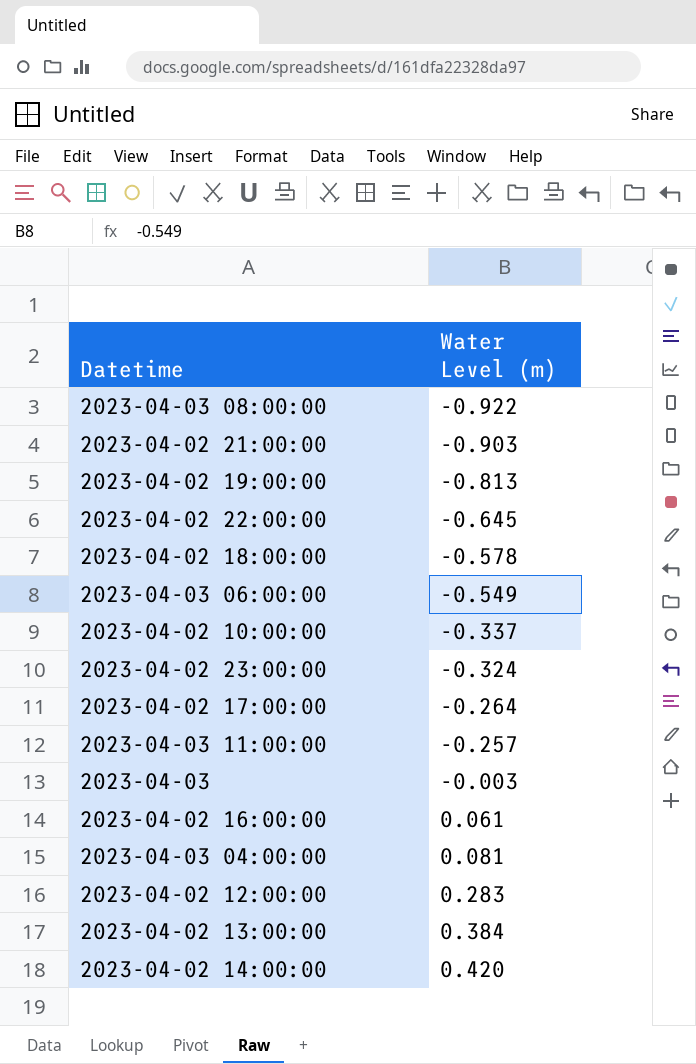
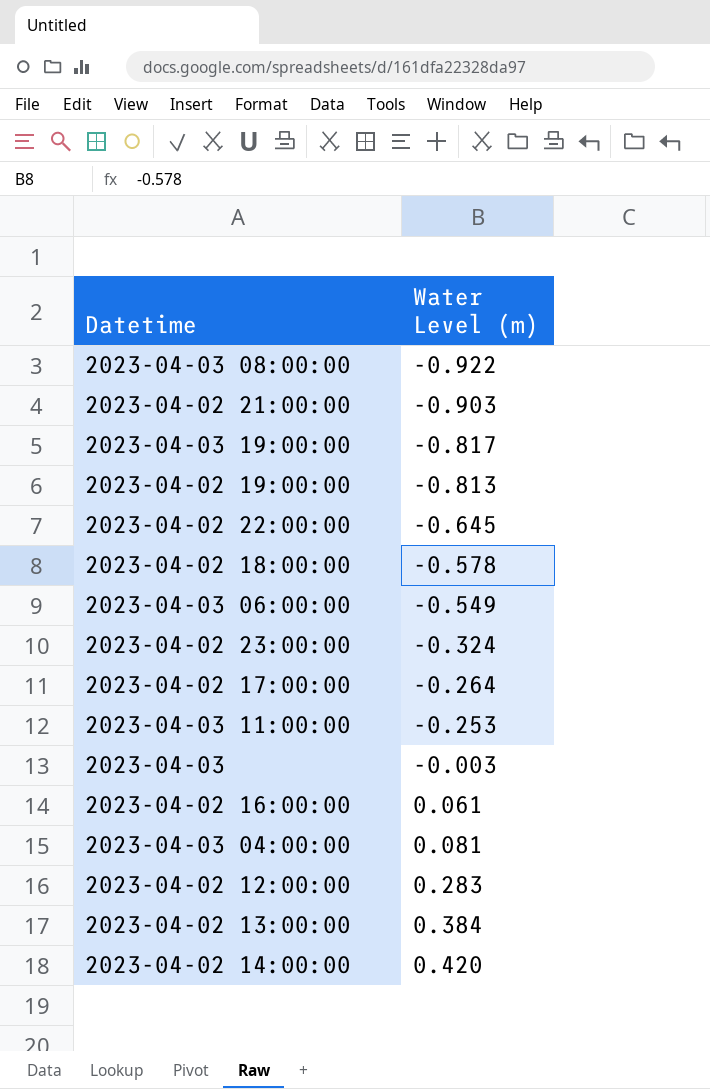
row 2023-04-02 10:00:00: -0.337 -> none
row 2023-04-03 19:00:00: none -> -0.817
2023-04-03 11:00:00 | Water Level (m): -0.257 -> -0.253

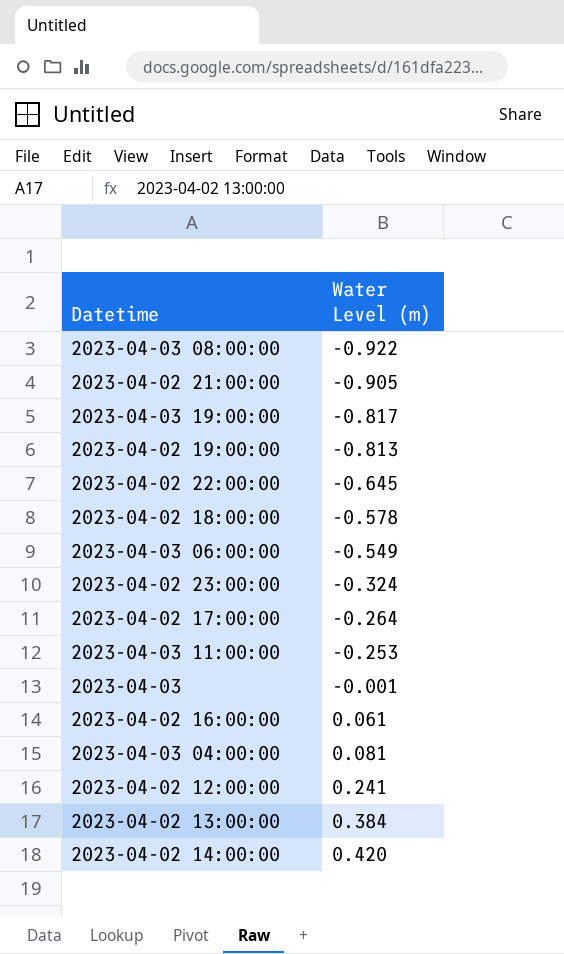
2023-04-02 21:00:00 | Water Level (m): -0.903 -> -0.905
2023-04-03 | Water Level (m): -0.003 -> -0.001
2023-04-02 12:00:00 | Water Level (m): 0.283 -> 0.241

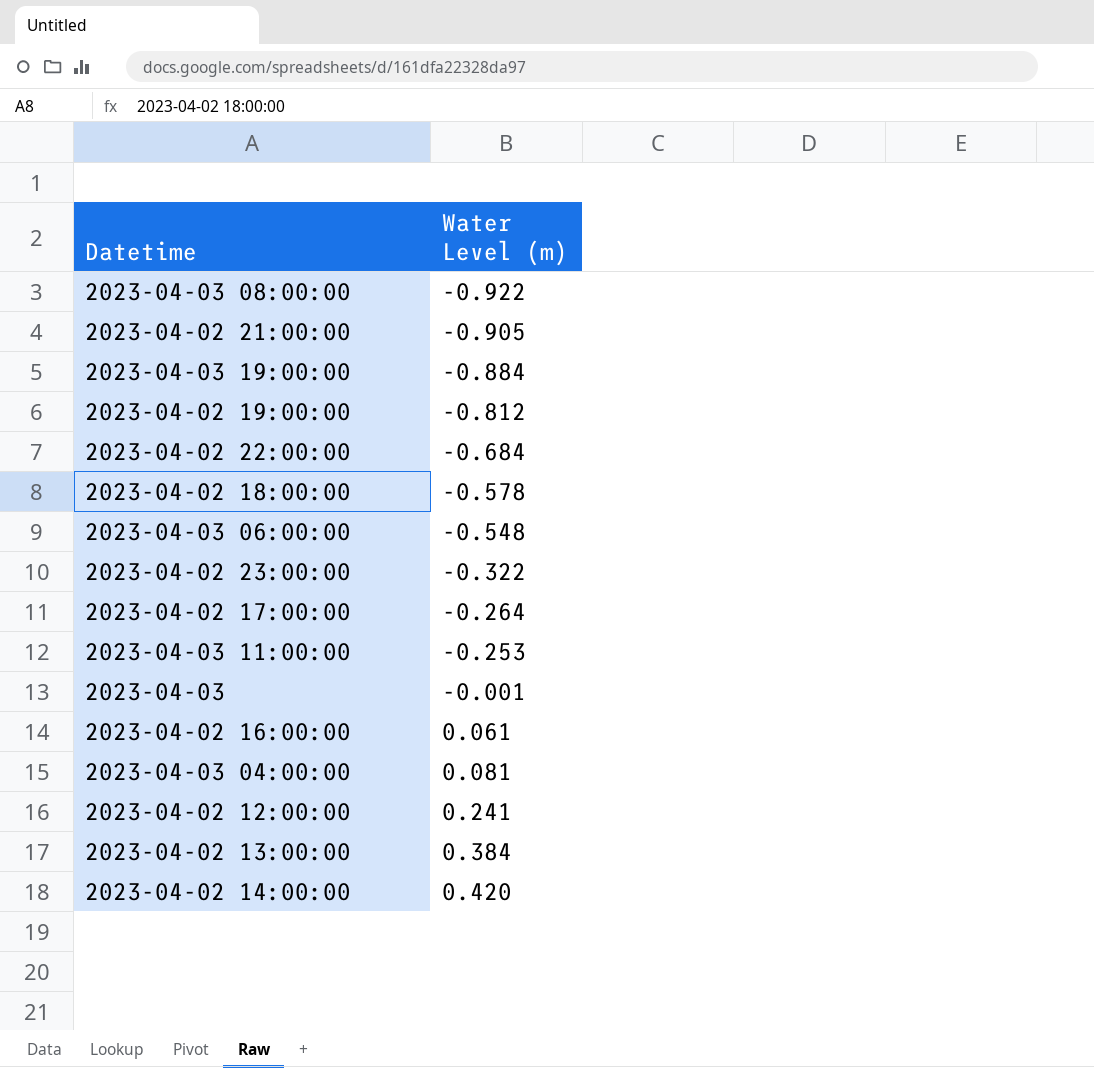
2023-04-03 19:00:00 | Water Level (m): -0.817 -> -0.884
2023-04-02 19:00:00 | Water Level (m): -0.813 -> -0.812
2023-04-02 22:00:00 | Water Level (m): -0.645 -> -0.684
2023-04-03 06:00:00 | Water Level (m): -0.549 -> -0.548
2023-04-02 23:00:00 | Water Level (m): -0.324 -> -0.322

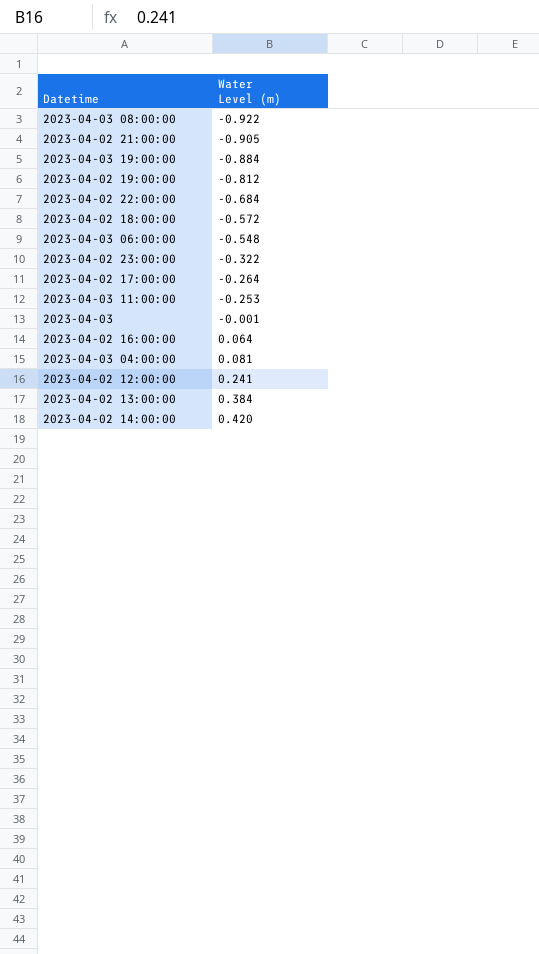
2023-04-02 18:00:00 | Water Level (m): -0.578 -> -0.572
2023-04-02 16:00:00 | Water Level (m): 0.061 -> 0.064

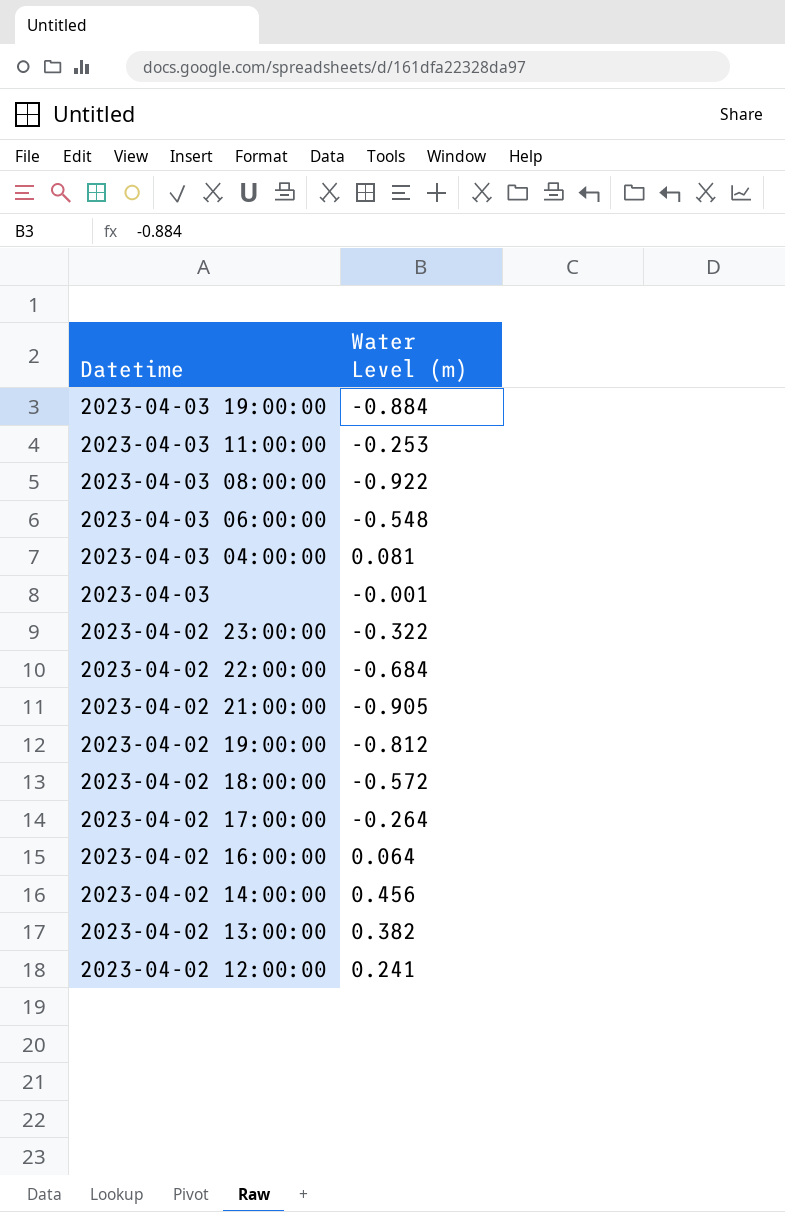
row order: Water Level (m) ascending -> Datetime descending
2023-04-02 14:00:00 | Water Level (m): 0.420 -> 0.456
2023-04-02 13:00:00 | Water Level (m): 0.384 -> 0.382

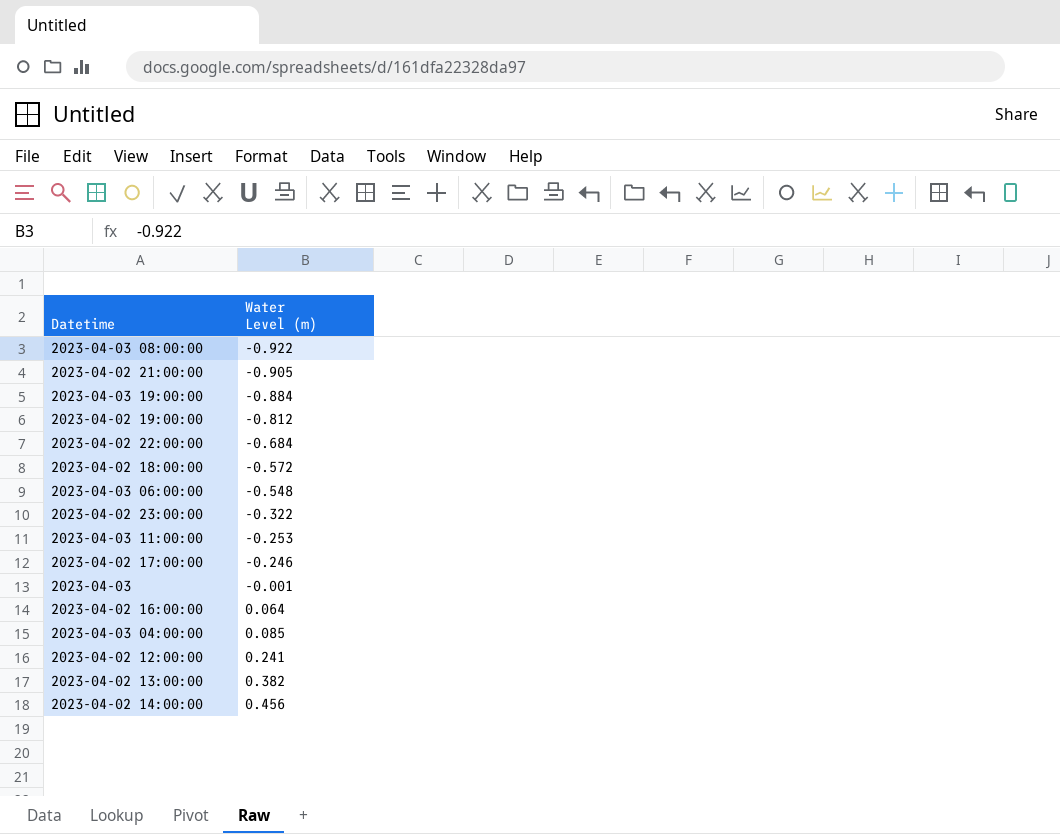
row order: Datetime descending -> Water Level (m) ascending
2023-04-02 17:00:00 | Water Level (m): -0.264 -> -0.246
2023-04-03 04:00:00 | Water Level (m): 0.081 -> 0.085

